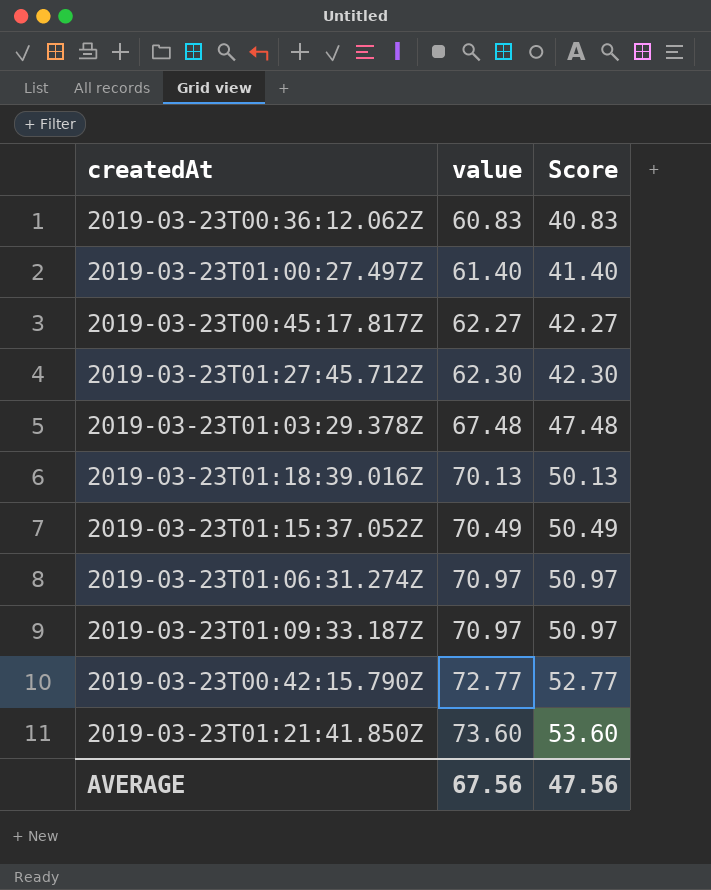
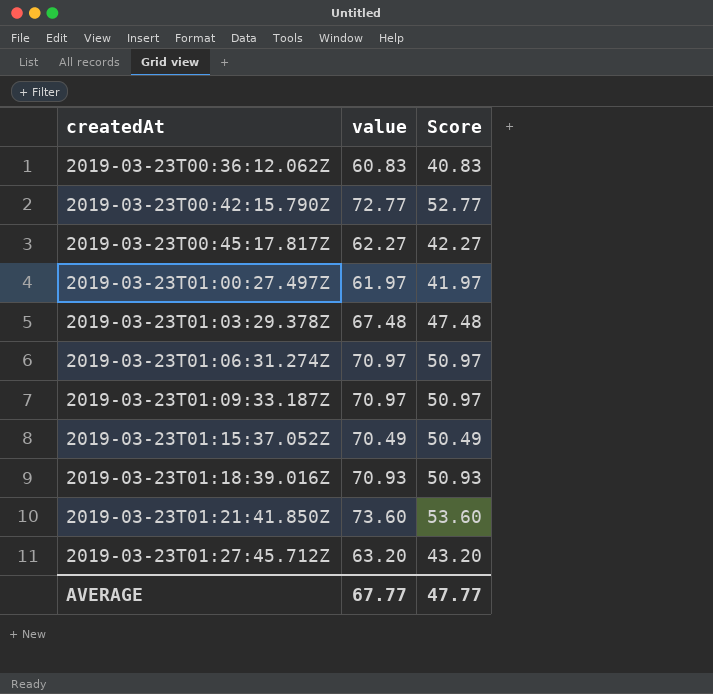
row order: value ascending -> createdAt ascending
2019-03-23T01:00:27.497Z | value: 61.40 -> 61.97
2019-03-23T01:00:27.497Z | Score: 41.40 -> 41.97
2019-03-23T01:18:39.016Z | value: 70.13 -> 70.93
2019-03-23T01:18:39.016Z | Score: 50.13 -> 50.93
2019-03-23T01:27:45.712Z | value: 62.30 -> 63.20
2019-03-23T01:27:45.712Z | Score: 42.30 -> 43.20
AVERAGE | value: 67.56 -> 67.77
AVERAGE | Score: 47.56 -> 47.77

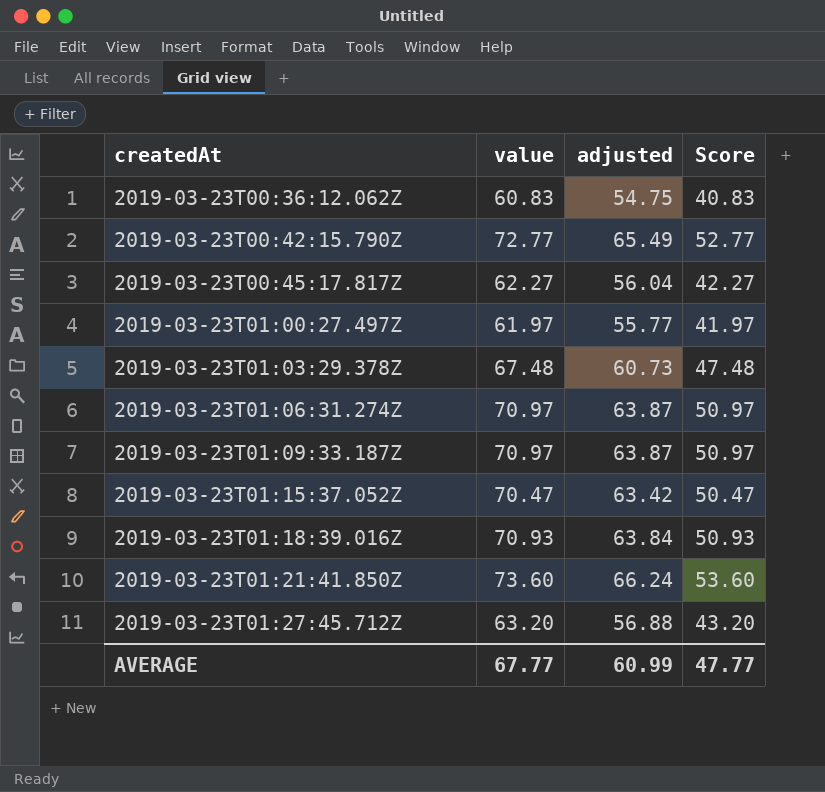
column adjusted | formula: none -> [value] * 0.9
2019-03-23T01:15:37.052Z | value: 70.49 -> 70.47
2019-03-23T01:15:37.052Z | Score: 50.49 -> 50.47

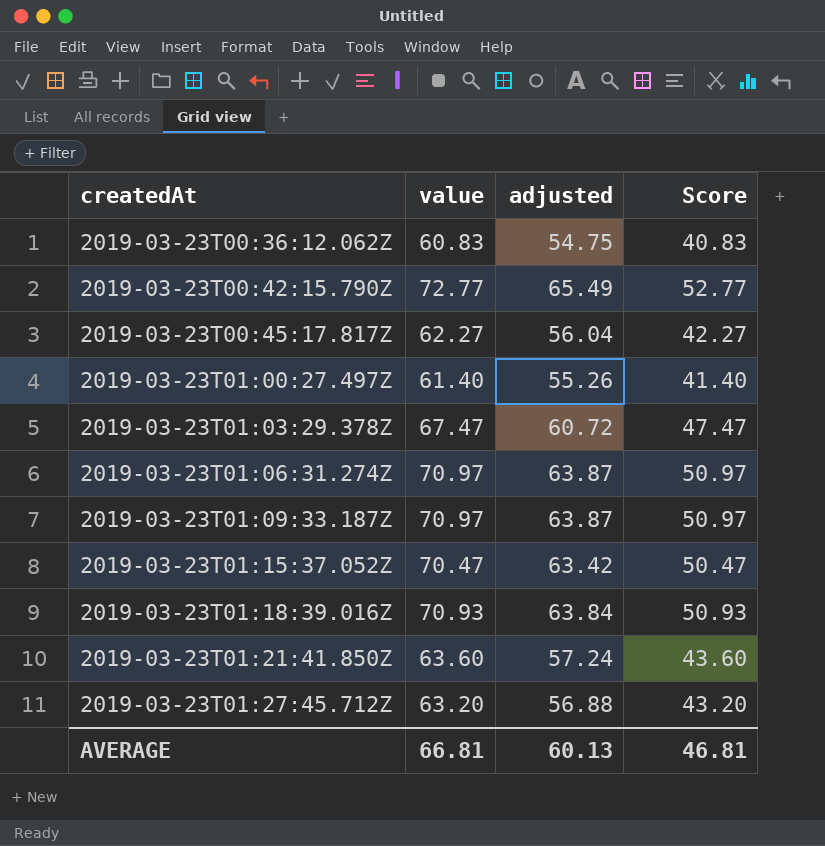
2019-03-23T01:00:27.497Z | value: 61.97 -> 61.40
2019-03-23T01:00:27.497Z | adjusted: 55.77 -> 55.26
2019-03-23T01:00:27.497Z | Score: 41.97 -> 41.40
2019-03-23T01:03:29.378Z | value: 67.48 -> 67.47
2019-03-23T01:03:29.378Z | adjusted: 60.73 -> 60.72
2019-03-23T01:03:29.378Z | Score: 47.48 -> 47.47
2019-03-23T01:21:41.850Z | value: 73.60 -> 63.60
2019-03-23T01:21:41.850Z | adjusted: 66.24 -> 57.24
2019-03-23T01:21:41.850Z | Score: 53.60 -> 43.60
AVERAGE | value: 67.77 -> 66.81
AVERAGE | adjusted: 60.99 -> 60.13
AVERAGE | Score: 47.77 -> 46.81

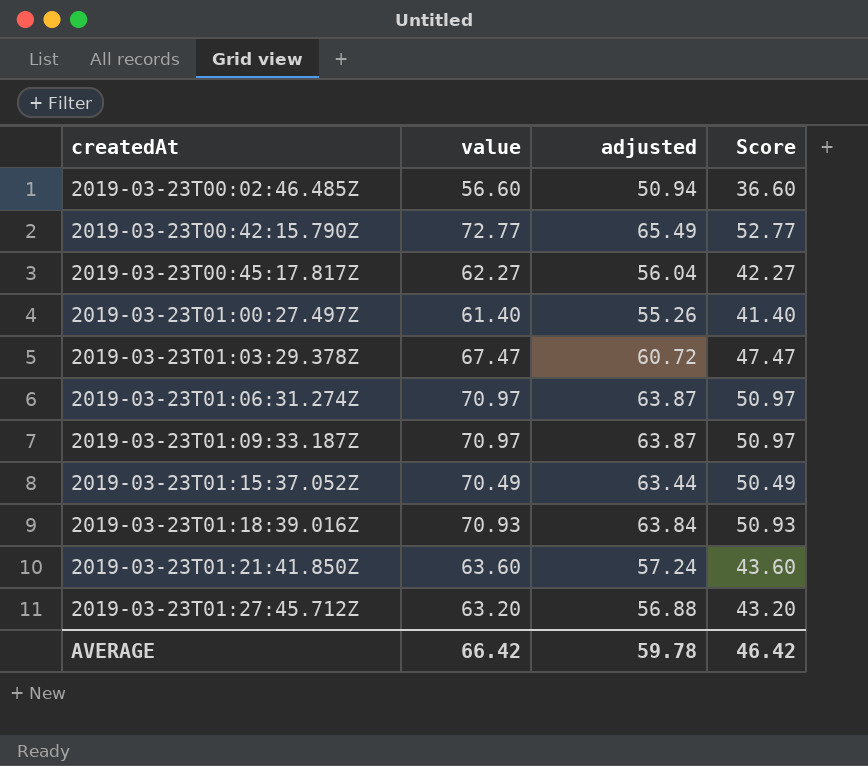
row 2019-03-23T00:36:12.062Z: 60.83 | 54.75 | 40.83 -> none
row 2019-03-23T00:02:46.485Z: none -> 56.60 | 50.94 | 36.60
2019-03-23T01:15:37.052Z | value: 70.47 -> 70.49
2019-03-23T01:15:37.052Z | adjusted: 63.42 -> 63.44
2019-03-23T01:15:37.052Z | Score: 50.47 -> 50.49
AVERAGE | value: 66.81 -> 66.42
AVERAGE | adjusted: 60.13 -> 59.78
AVERAGE | Score: 46.81 -> 46.42

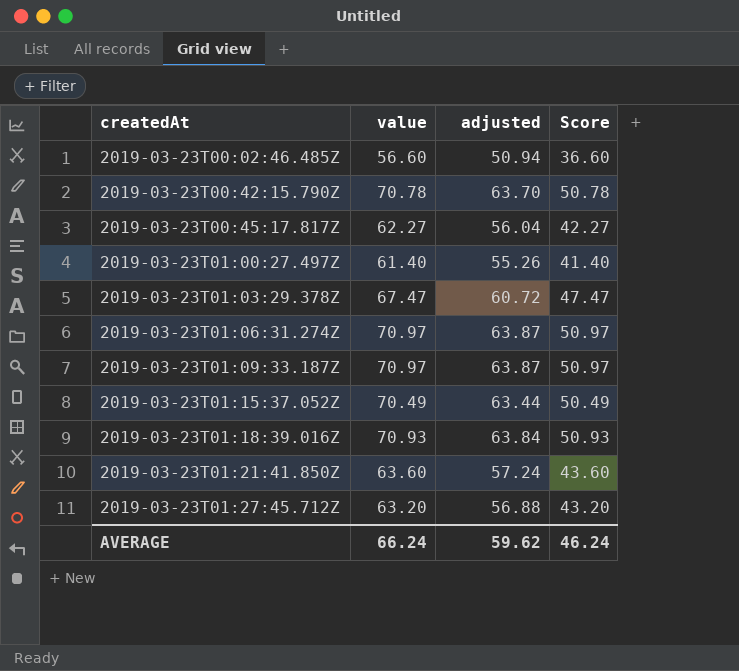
2019-03-23T00:42:15.790Z | value: 72.77 -> 70.78
2019-03-23T00:42:15.790Z | adjusted: 65.49 -> 63.70
2019-03-23T00:42:15.790Z | Score: 52.77 -> 50.78
AVERAGE | value: 66.42 -> 66.24
AVERAGE | adjusted: 59.78 -> 59.62
AVERAGE | Score: 46.42 -> 46.24

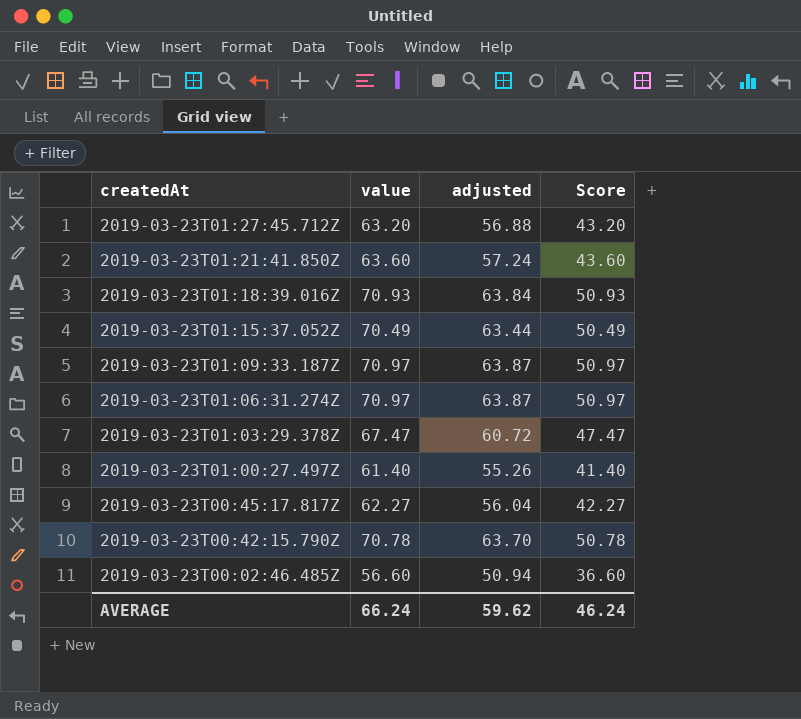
row order: createdAt ascending -> createdAt descending

